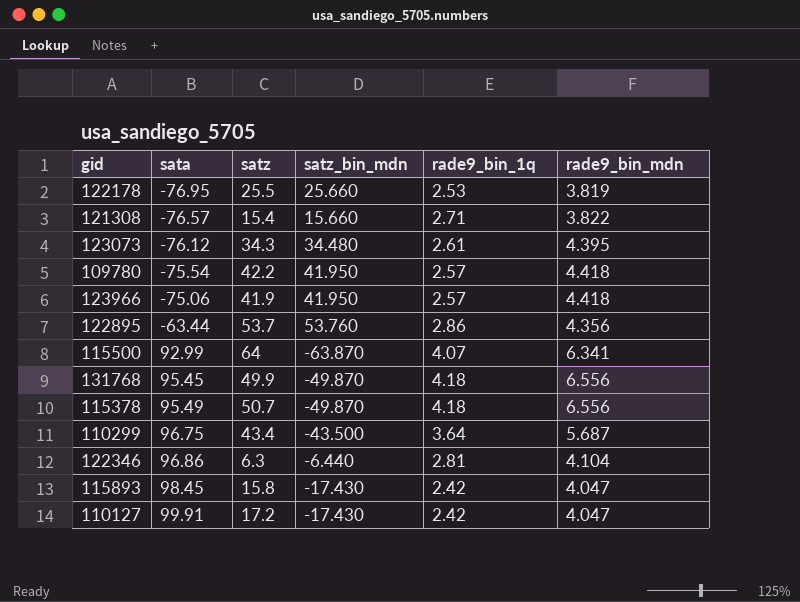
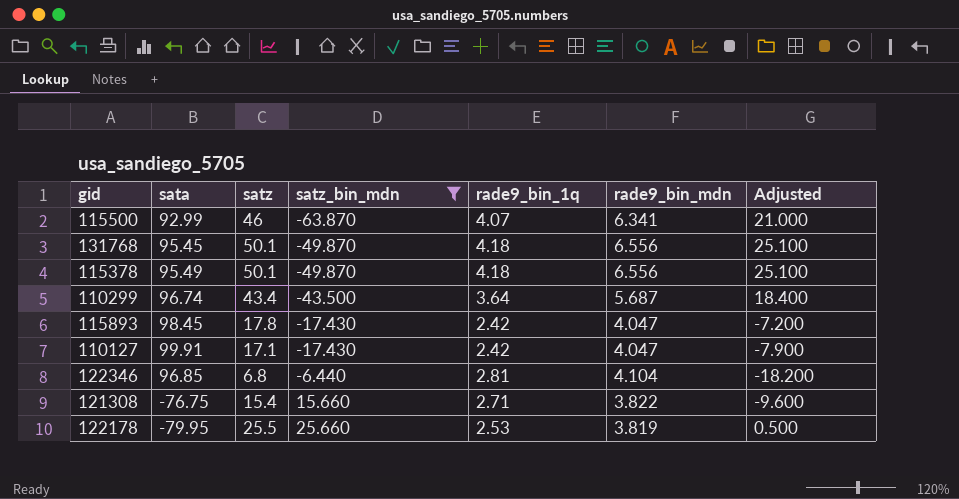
filter: none -> satz_bin_mdn <= 25.660
row order: sata ascending -> satz_bin_mdn ascending
column Adjusted | formula: none -> [satz] - 25
115500 | satz: 64 -> 46
131768 | satz: 49.9 -> 50.1
115378 | satz: 50.7 -> 50.1
110299 | sata: 96.75 -> 96.74
115893 | satz: 15.8 -> 17.8
110127 | satz: 17.2 -> 17.1
122346 | sata: 96.86 -> 96.85
122346 | satz: 6.3 -> 6.8
121308 | sata: -76.57 -> -76.75
122178 | sata: -76.95 -> -79.95

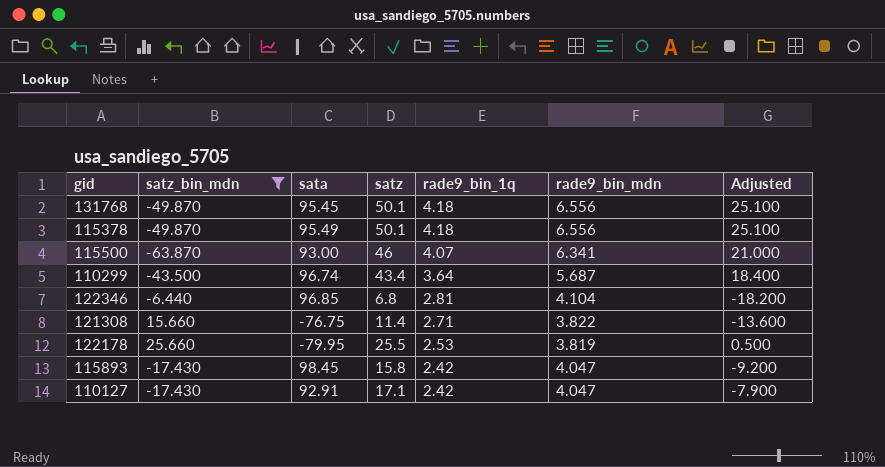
row order: satz_bin_mdn ascending -> rade9_bin_1q descending
column satz_bin_mdn | position: 4 -> 2
115500 | sata: 92.99 -> 93.00
121308 | satz: 15.4 -> 11.4
121308 | Adjusted: -9.600 -> -13.600
115893 | satz: 17.8 -> 15.8
115893 | Adjusted: -7.200 -> -9.200
110127 | sata: 99.91 -> 92.91

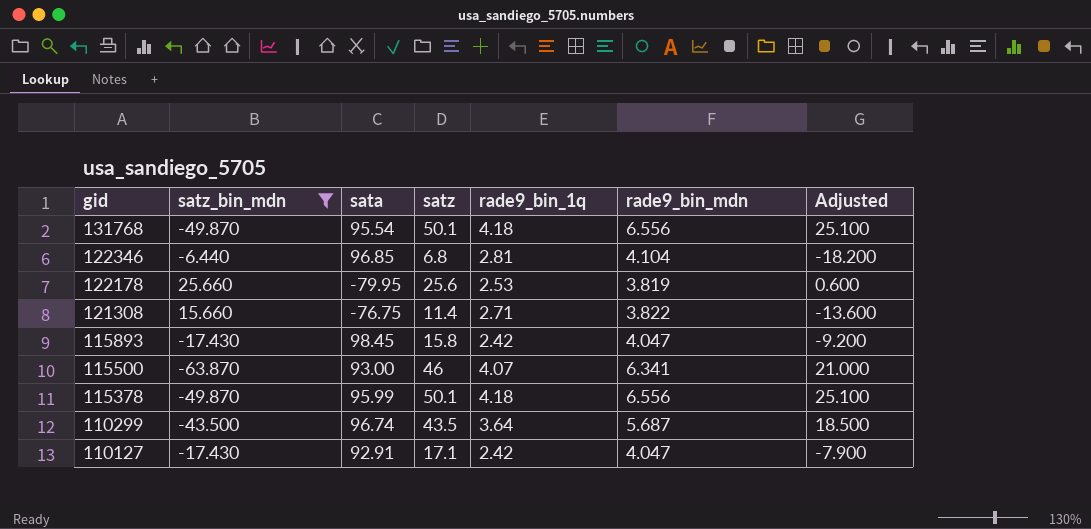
row order: rade9_bin_1q descending -> gid descending
131768 | sata: 95.45 -> 95.54
122178 | satz: 25.5 -> 25.6
122178 | Adjusted: 0.500 -> 0.600
115378 | sata: 95.49 -> 95.99
110299 | satz: 43.4 -> 43.5
110299 | Adjusted: 18.400 -> 18.500

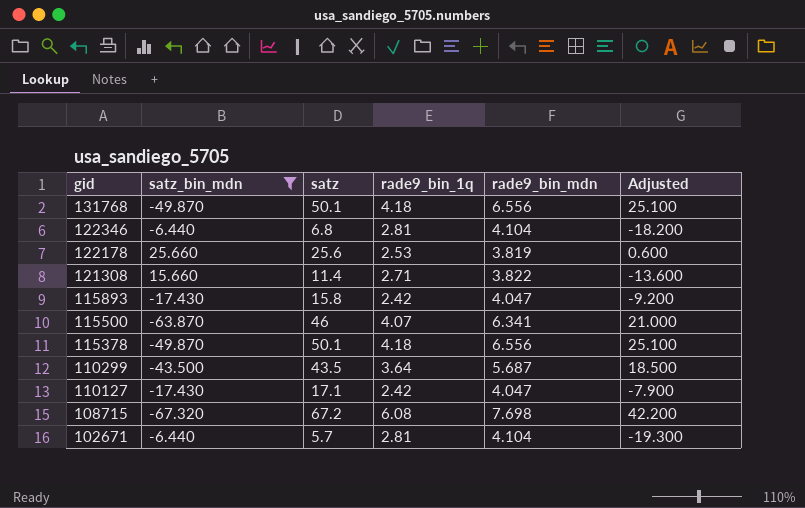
column sata | position: 3 -> none
row 108715: none -> -67.320 | 67.2 | 6.08 | 7.698 | 42.200
row 102671: none -> -6.440 | 5.7 | 2.81 | 4.104 | -19.300

